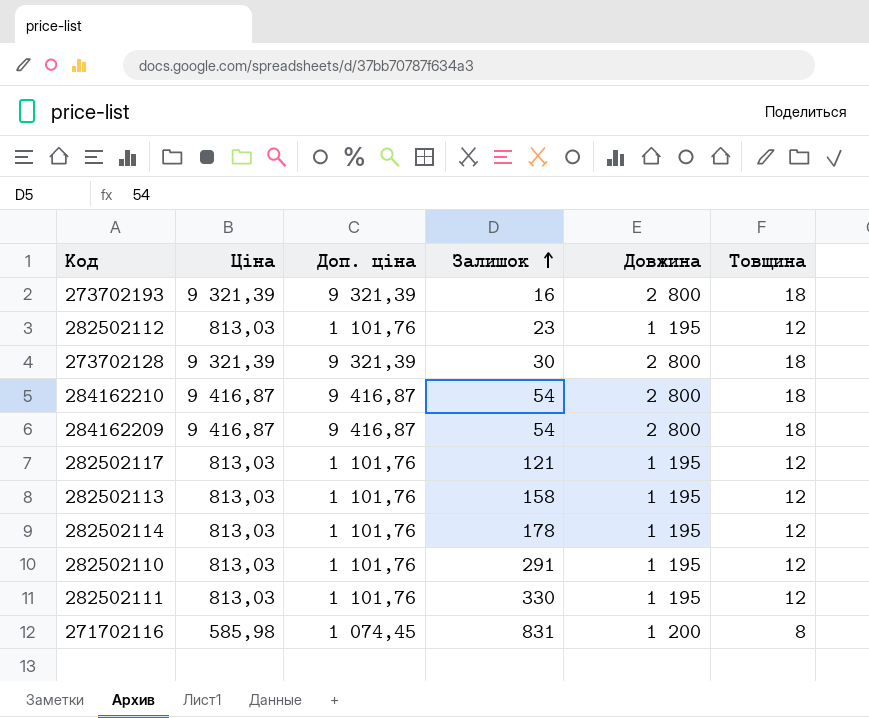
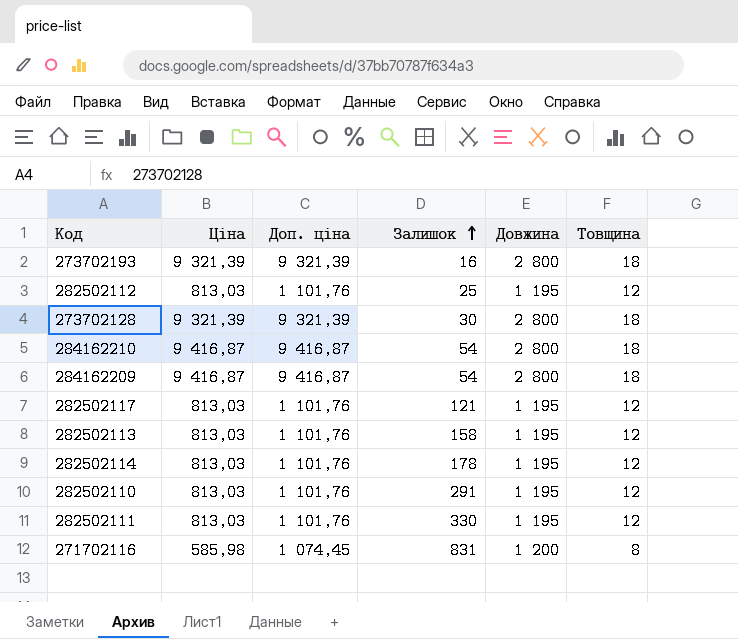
282502112 | Залишок: 23 -> 25

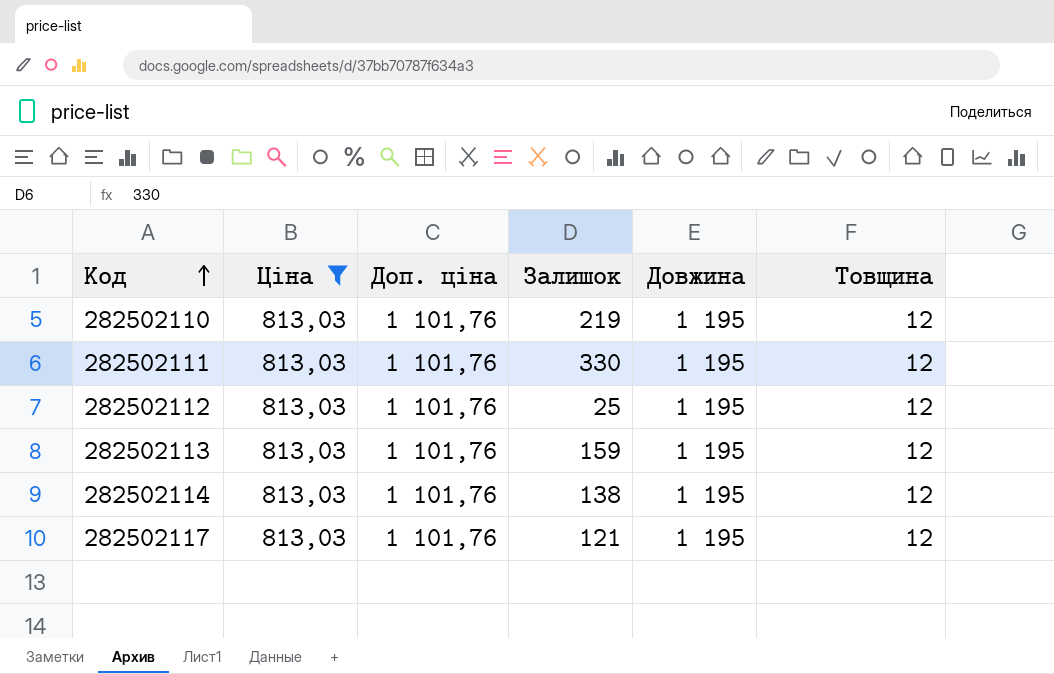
filter: none -> Ціна = 813,03
row order: Залишок ascending -> Код ascending
282502110 | Залишок: 291 -> 219
282502113 | Залишок: 158 -> 159
282502114 | Залишок: 178 -> 138

